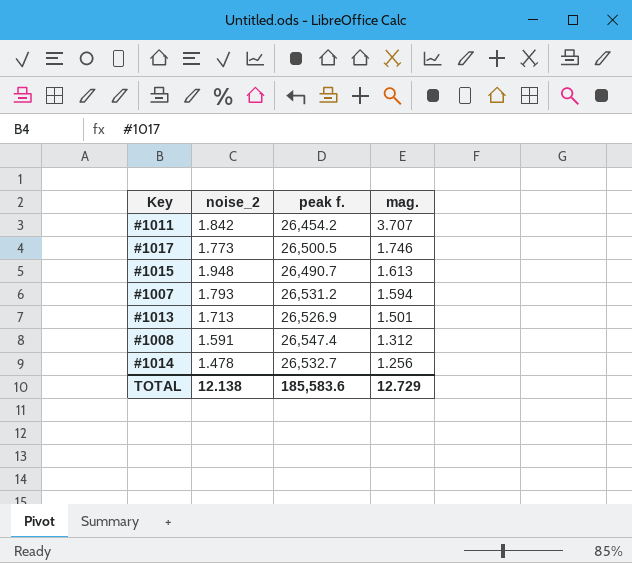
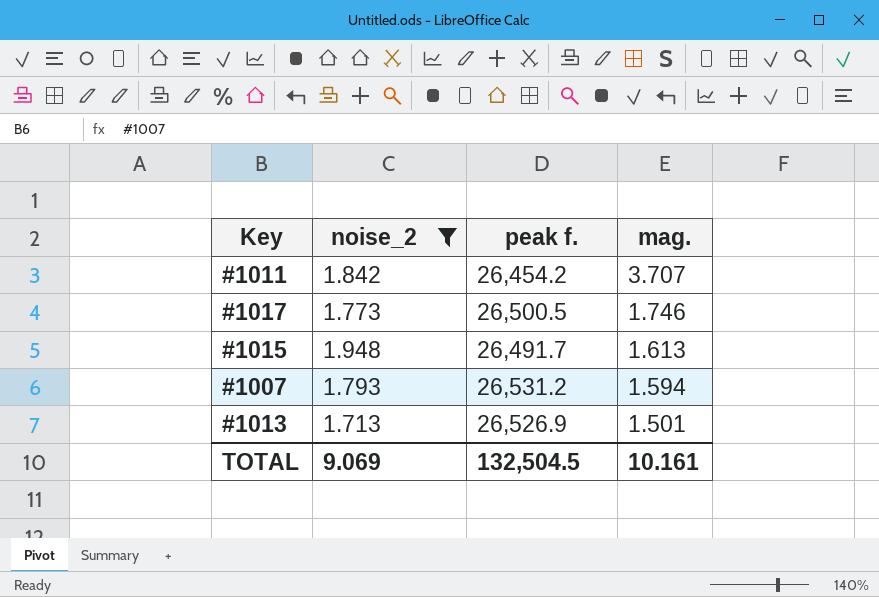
filter: none -> noise_2 >= 1.713
#1015 | peak f.: 26,490.7 -> 26,491.7
TOTAL | noise_2: 12.138 -> 9.069
TOTAL | peak f.: 185,583.6 -> 132,504.5
TOTAL | mag.: 12.729 -> 10.161

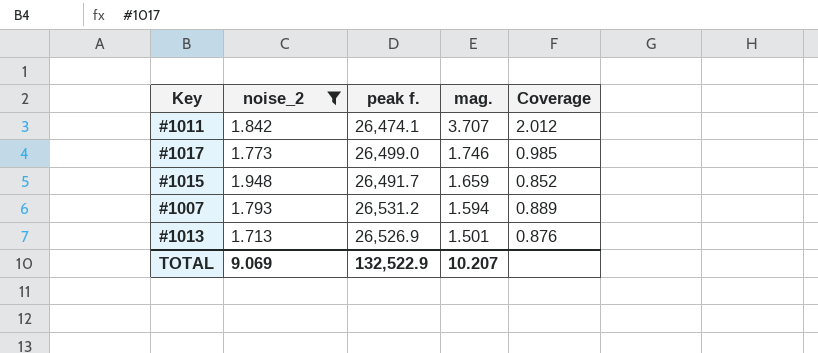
column Coverage | formula: none -> [mag.] / [noise_2]
#1011 | peak f.: 26,454.2 -> 26,474.1
#1017 | peak f.: 26,500.5 -> 26,499.0
#1015 | mag.: 1.613 -> 1.659
TOTAL | peak f.: 132,504.5 -> 132,522.9
TOTAL | mag.: 10.161 -> 10.207

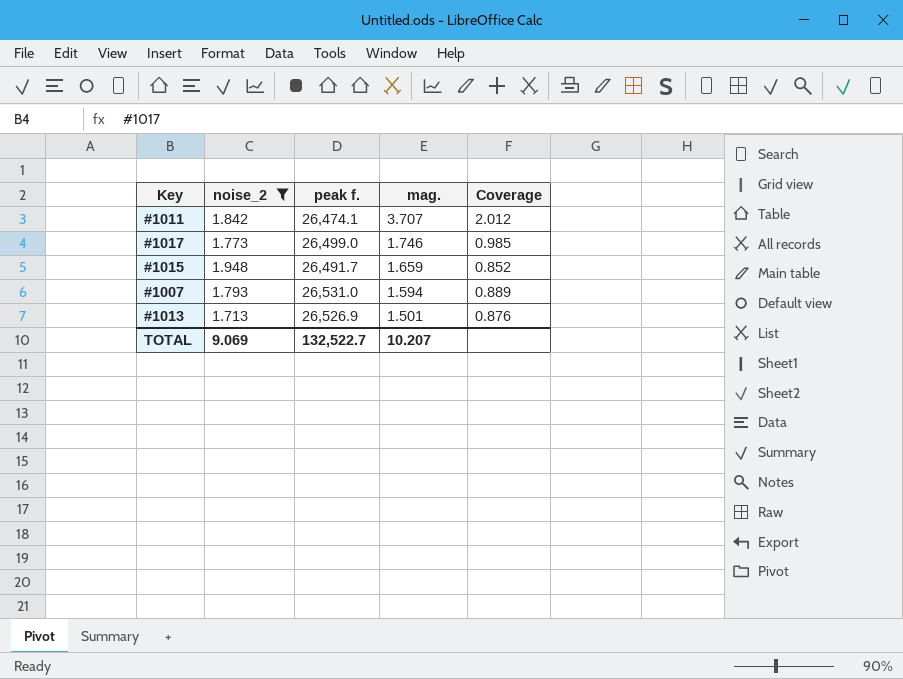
#1007 | peak f.: 26,531.2 -> 26,531.0
TOTAL | peak f.: 132,522.9 -> 132,522.7

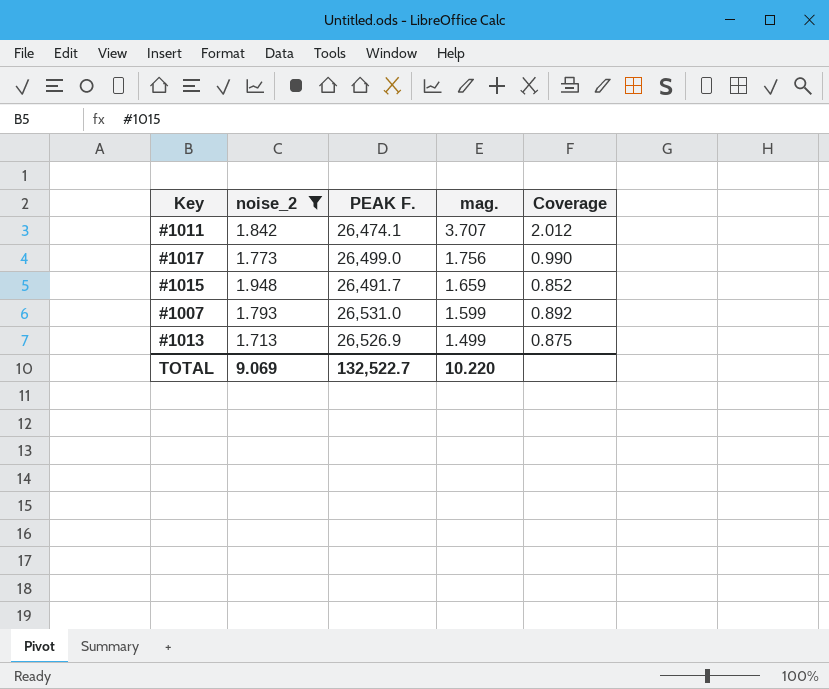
column name: peak f. -> PEAK F.
#1017 | mag.: 1.746 -> 1.756
#1017 | Coverage: 0.985 -> 0.990
#1007 | mag.: 1.594 -> 1.599
#1007 | Coverage: 0.889 -> 0.892
#1013 | mag.: 1.501 -> 1.499
#1013 | Coverage: 0.876 -> 0.875
TOTAL | mag.: 10.207 -> 10.220

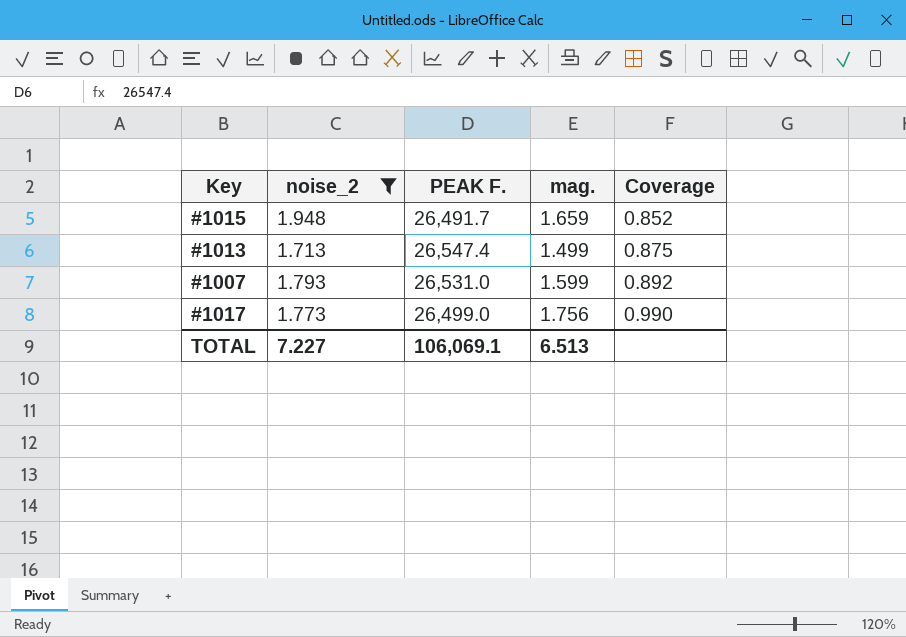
row order: mag. descending -> Coverage ascending
row #1011: 1.842 | 26,474.1 | 3.707 | 2.012 -> none
#1013 | PEAK F.: 26,526.9 -> 26,547.4
TOTAL | noise_2: 9.069 -> 7.227
TOTAL | PEAK F.: 132,522.7 -> 106,069.1
TOTAL | mag.: 10.220 -> 6.513

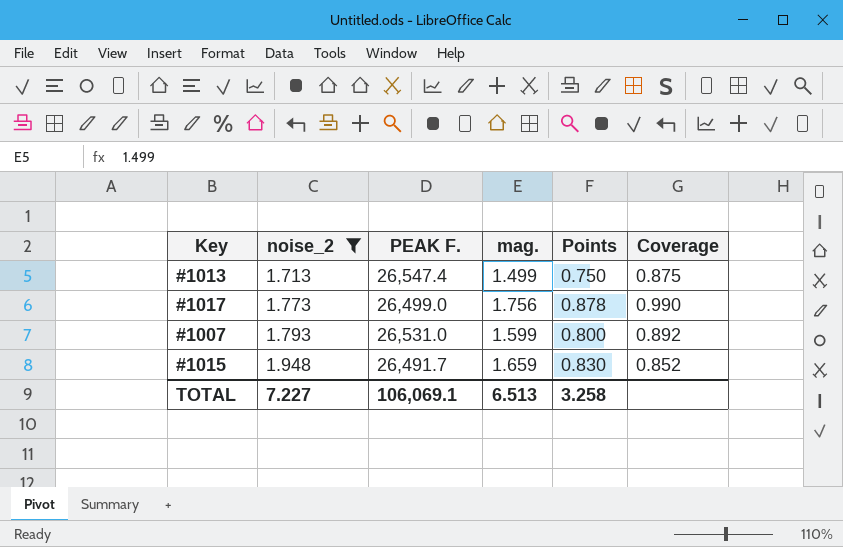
row order: Coverage ascending -> noise_2 ascending
column Points | formula: none -> [mag.] * 0.5

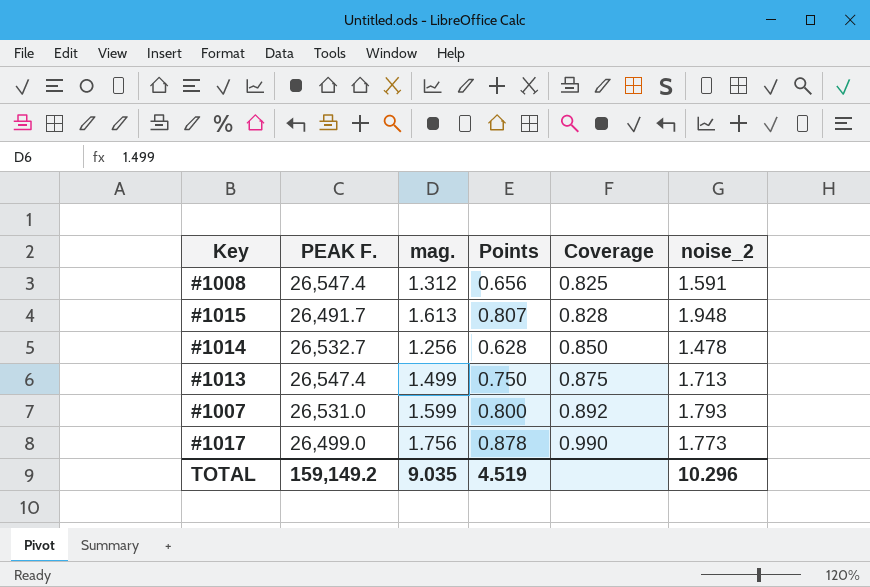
filter: noise_2 >= 1.713 -> none
row order: noise_2 ascending -> Coverage ascending
column noise_2 | position: 2 -> 6
#1015 | mag.: 1.659 -> 1.613
#1015 | Points: 0.830 -> 0.807
#1015 | Coverage: 0.852 -> 0.828
TOTAL | PEAK F.: 106,069.1 -> 159,149.2
TOTAL | mag.: 6.513 -> 9.035
TOTAL | Points: 3.258 -> 4.519
TOTAL | noise_2: 7.227 -> 10.296

